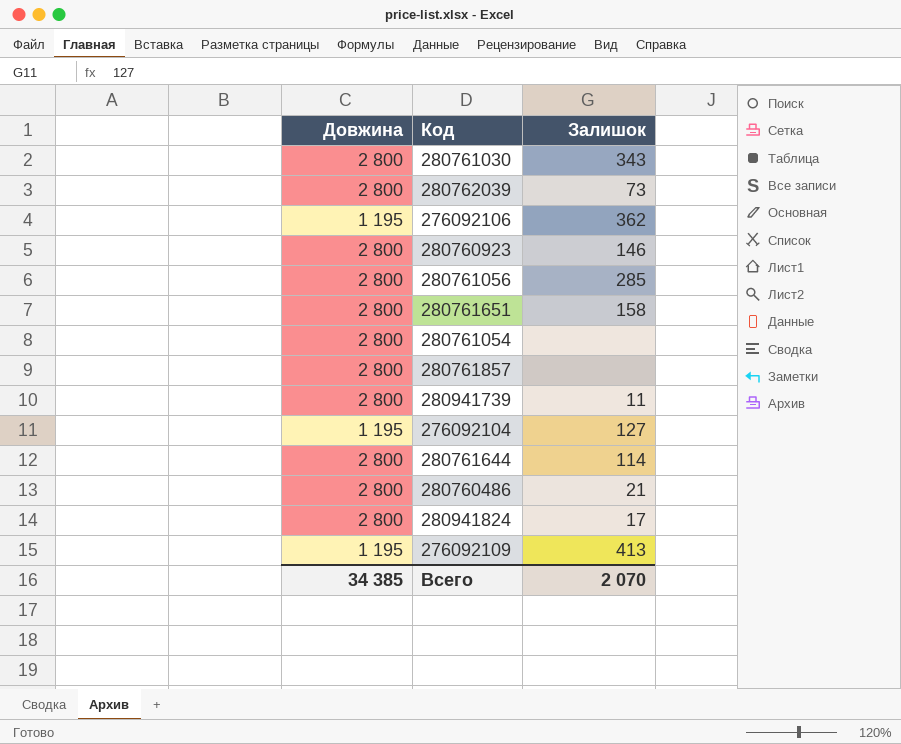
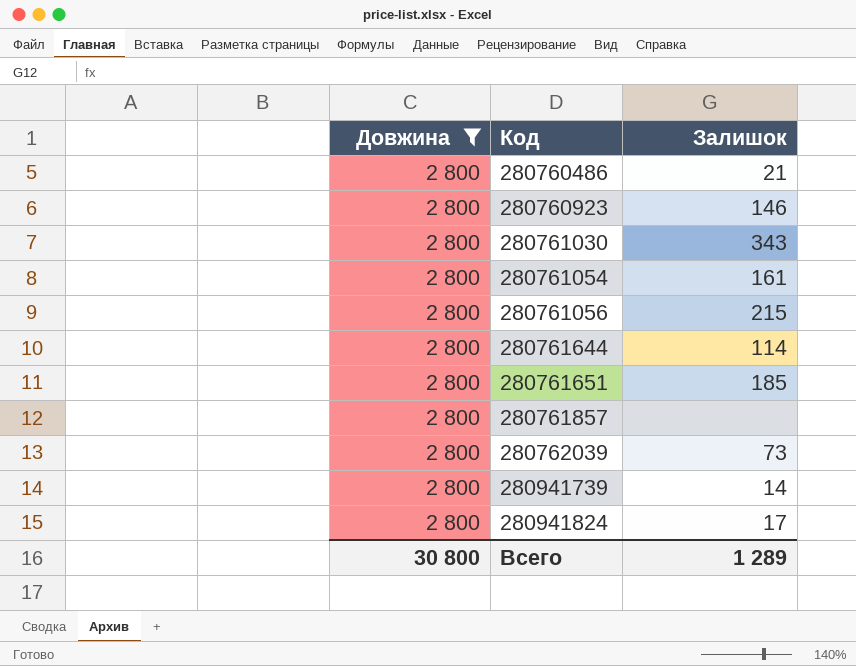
filter: none -> Довжина = 2 800
row order: none -> Код ascending
280761054 | Залишок: none -> 161
280761056 | Залишок: 285 -> 215
280761651 | Залишок: 158 -> 185
280941739 | Залишок: 11 -> 14
Всего | Довжина: 34 385 -> 30 800
Всего | Залишок: 2 070 -> 1 289

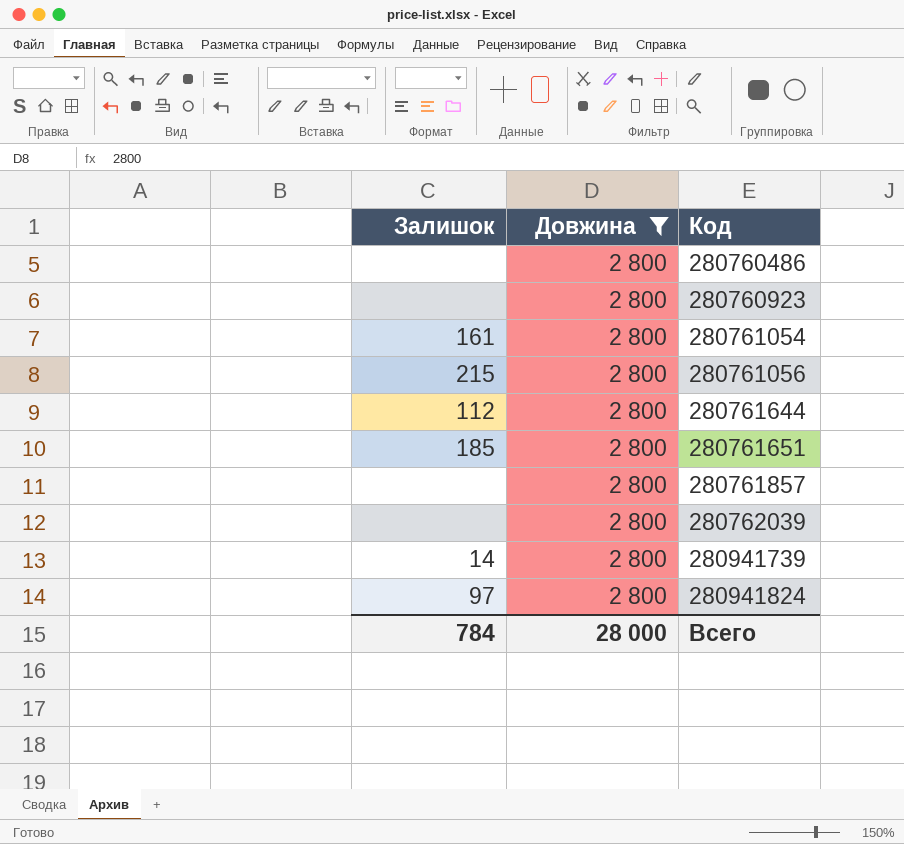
column Залишок | position: 3 -> 1
row 280761030: 2 800 | 343 -> none
280760486 | Залишок: 21 -> none
280760923 | Залишок: 146 -> none
280761644 | Залишок: 114 -> 112
280762039 | Залишок: 73 -> none
280941824 | Залишок: 17 -> 97
Всего | Залишок: 1 289 -> 784
Всего | Довжина: 30 800 -> 28 000

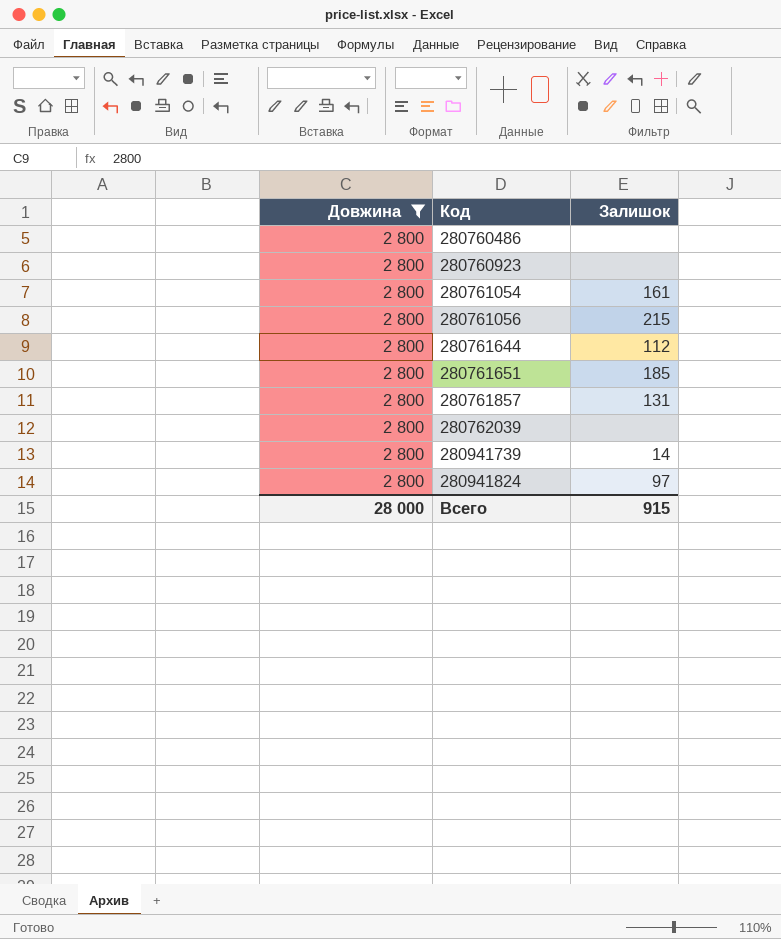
column Залишок | position: 1 -> 3
280761857 | Залишок: none -> 131
Всего | Залишок: 784 -> 915

